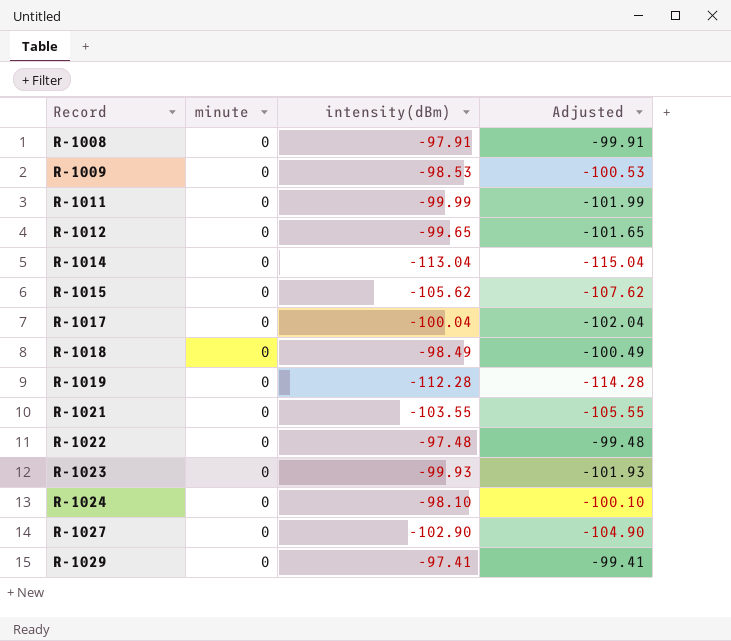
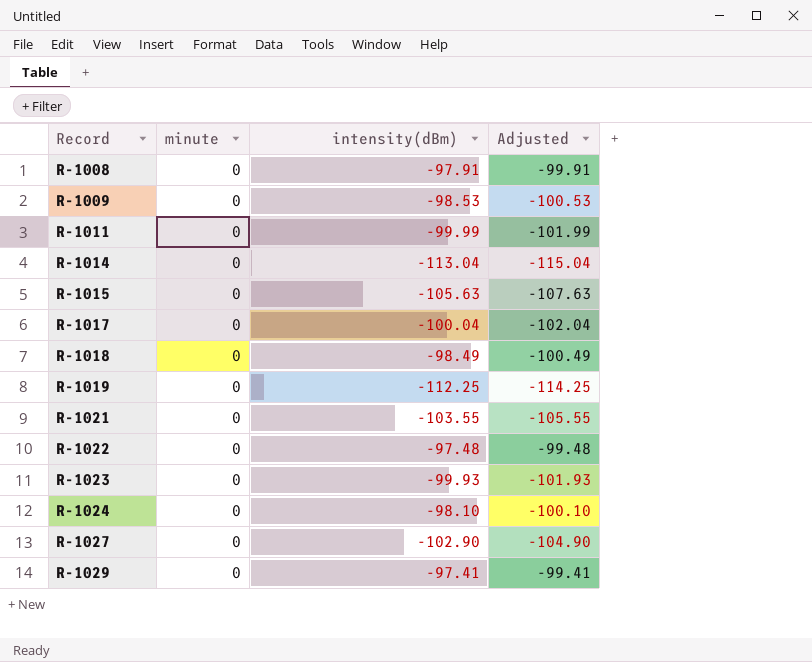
row R-1012: 0 | -99.65 | -101.65 -> none
R-1015 | intensity(dBm): -105.62 -> -105.63
R-1015 | Adjusted: -107.62 -> -107.63
R-1019 | intensity(dBm): -112.28 -> -112.25
R-1019 | Adjusted: -114.28 -> -114.25

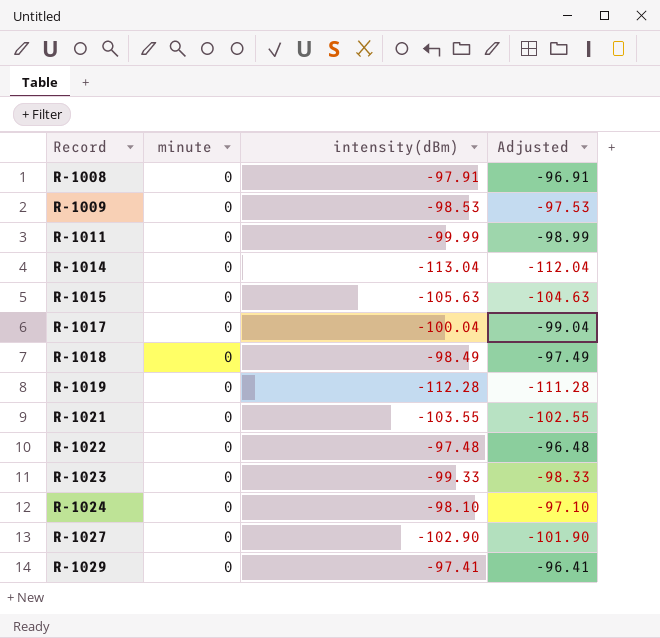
column Adjusted | formula: [intensity(dBm)] - 2 -> [intensity(dBm)] + 1
R-1019 | intensity(dBm): -112.25 -> -112.28
R-1023 | intensity(dBm): -99.93 -> -99.33

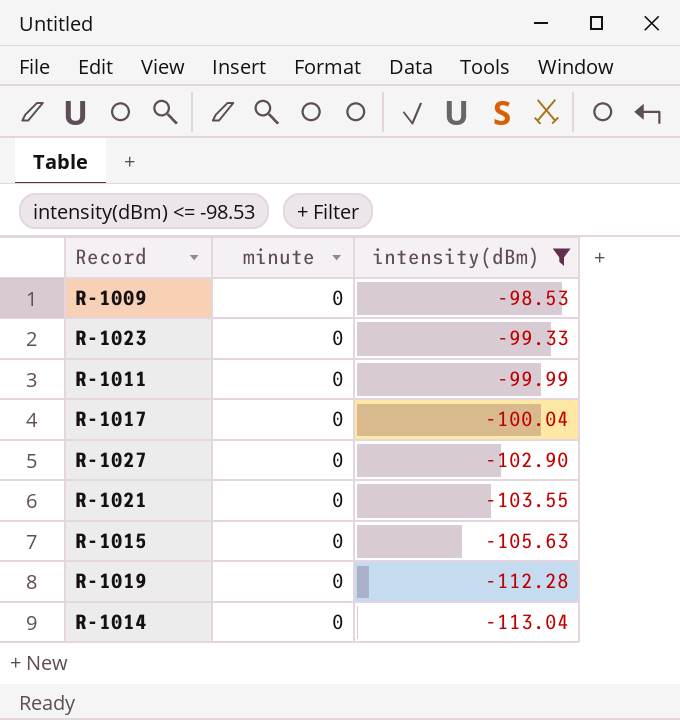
filter: none -> intensity(dBm) <= -98.53
row order: Record ascending -> intensity(dBm) descending
column Adjusted | formula: [intensity(dBm)] + 1 -> none

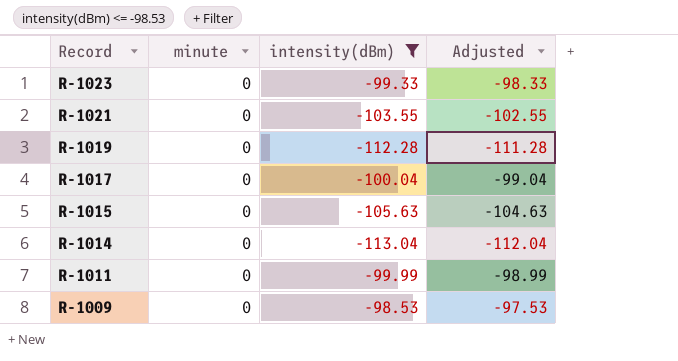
row order: intensity(dBm) descending -> Record descending
column Adjusted | formula: none -> [intensity(dBm)] + 1
row R-1027: 0 | -102.90 -> none

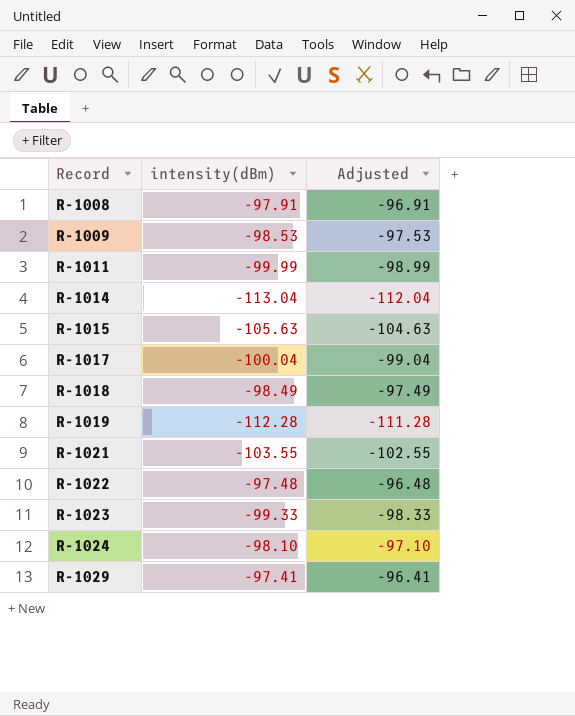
filter: intensity(dBm) <= -98.53 -> none
row order: Record descending -> Record ascending
column minute | position: 2 -> none

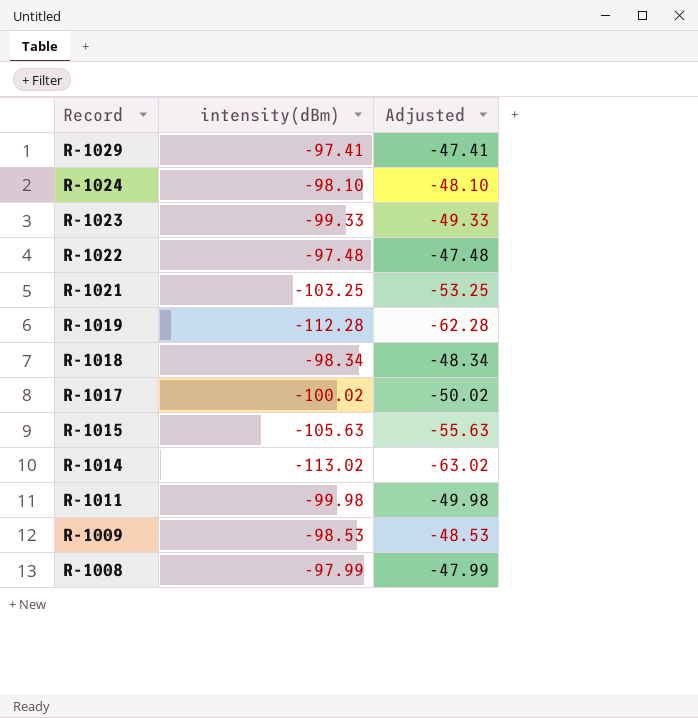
row order: Record ascending -> Record descending
column Adjusted | formula: [intensity(dBm)] + 1 -> [intensity(dBm)] + 50
R-1021 | intensity(dBm): -103.55 -> -103.25
R-1018 | intensity(dBm): -98.49 -> -98.34
R-1017 | intensity(dBm): -100.04 -> -100.02
R-1014 | intensity(dBm): -113.04 -> -113.02
R-1011 | intensity(dBm): -99.99 -> -99.98
R-1008 | intensity(dBm): -97.91 -> -97.99

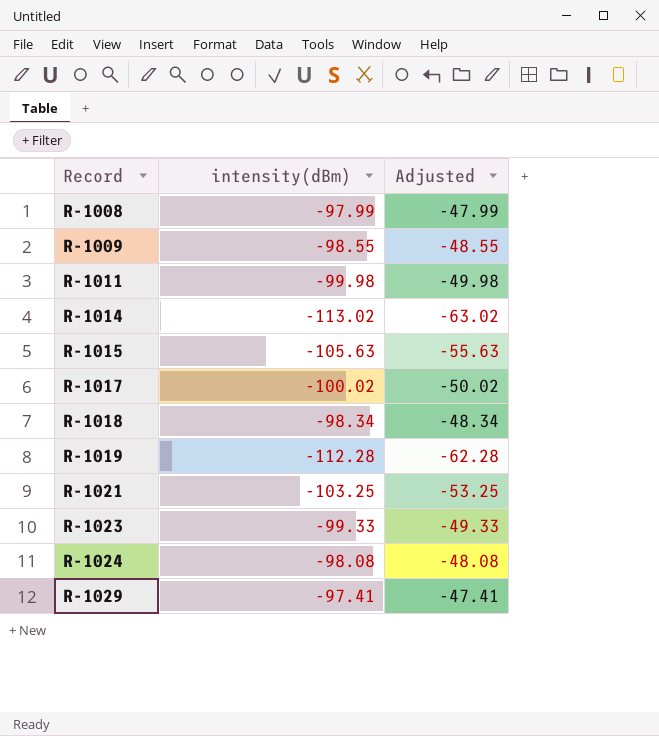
row order: Record descending -> Record ascending
row R-1022: -97.48 | -47.48 -> none
R-1009 | intensity(dBm): -98.53 -> -98.55
R-1009 | Adjusted: -48.53 -> -48.55
R-1024 | intensity(dBm): -98.10 -> -98.08
R-1024 | Adjusted: -48.10 -> -48.08

